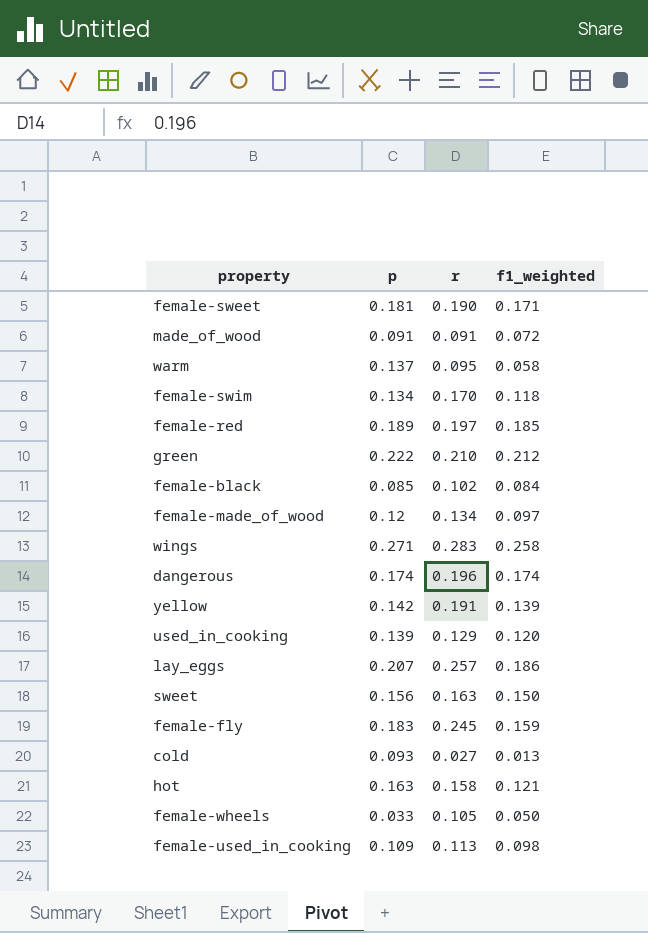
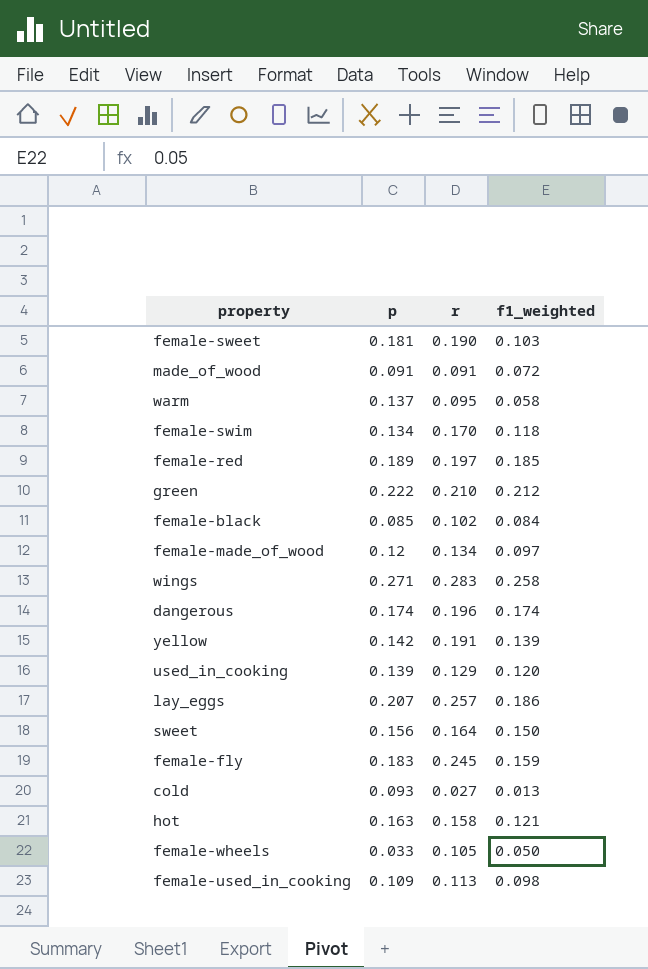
female-sweet | f1_weighted: 0.171 -> 0.103
sweet | r: 0.163 -> 0.164

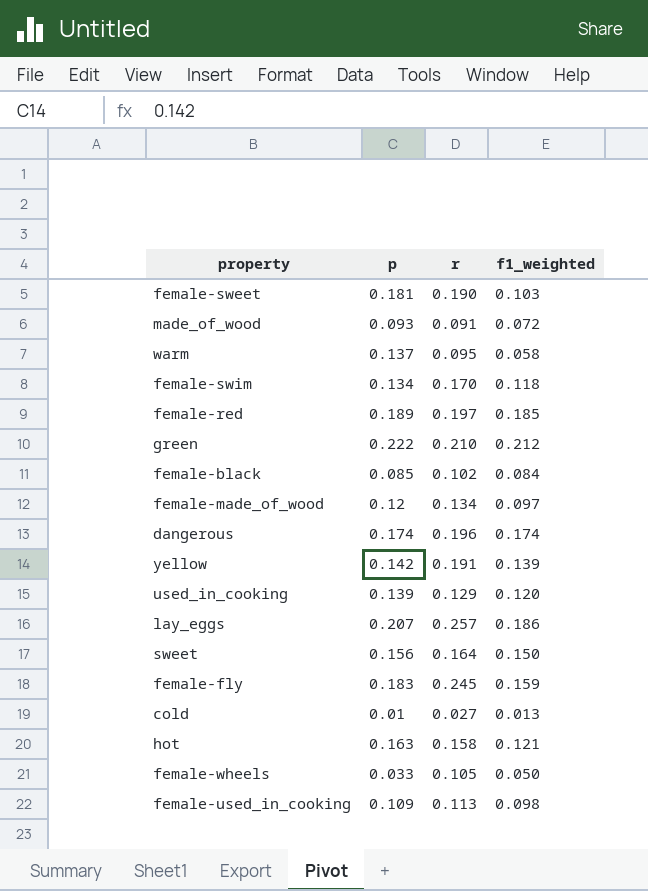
row wings: 0.271 | 0.283 | 0.258 -> none
made_of_wood | p: 0.091 -> 0.093
cold | p: 0.093 -> 0.01

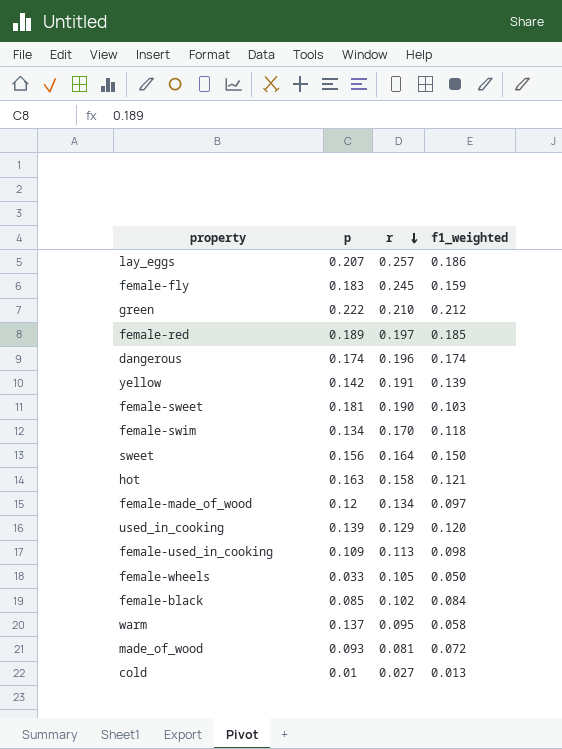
row order: none -> r descending
made_of_wood | r: 0.091 -> 0.081

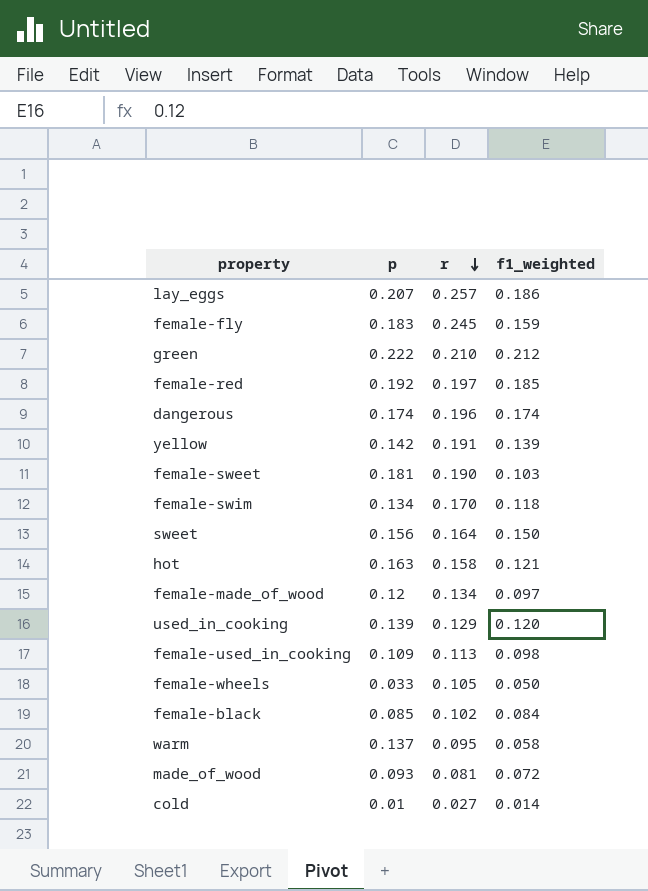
female-red | p: 0.189 -> 0.192
cold | f1_weighted: 0.013 -> 0.014

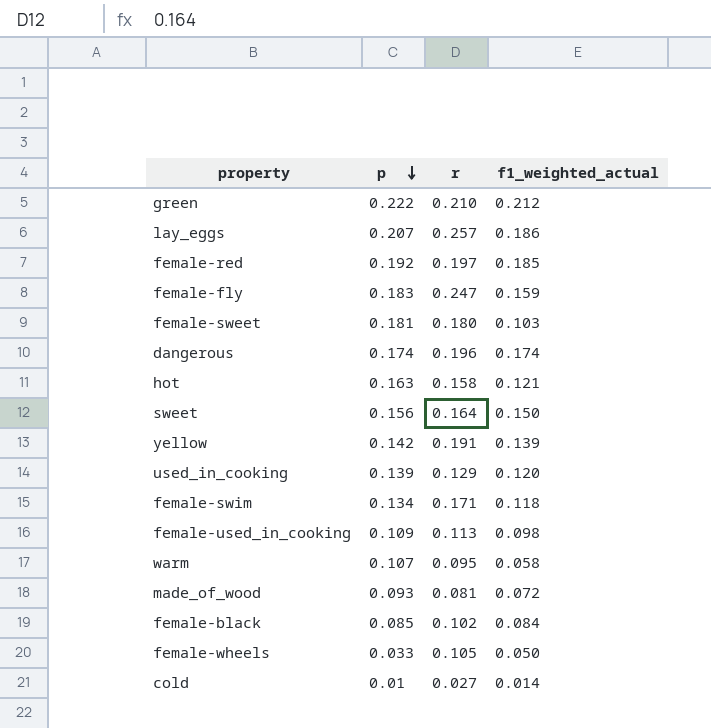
row order: r descending -> p descending
column name: f1_weighted -> f1_weighted_actual
row female-made_of_wood: 0.12 | 0.134 | 0.097 -> none
female-fly | r: 0.245 -> 0.247
female-sweet | r: 0.190 -> 0.180
female-swim | r: 0.170 -> 0.171
warm | p: 0.137 -> 0.107

